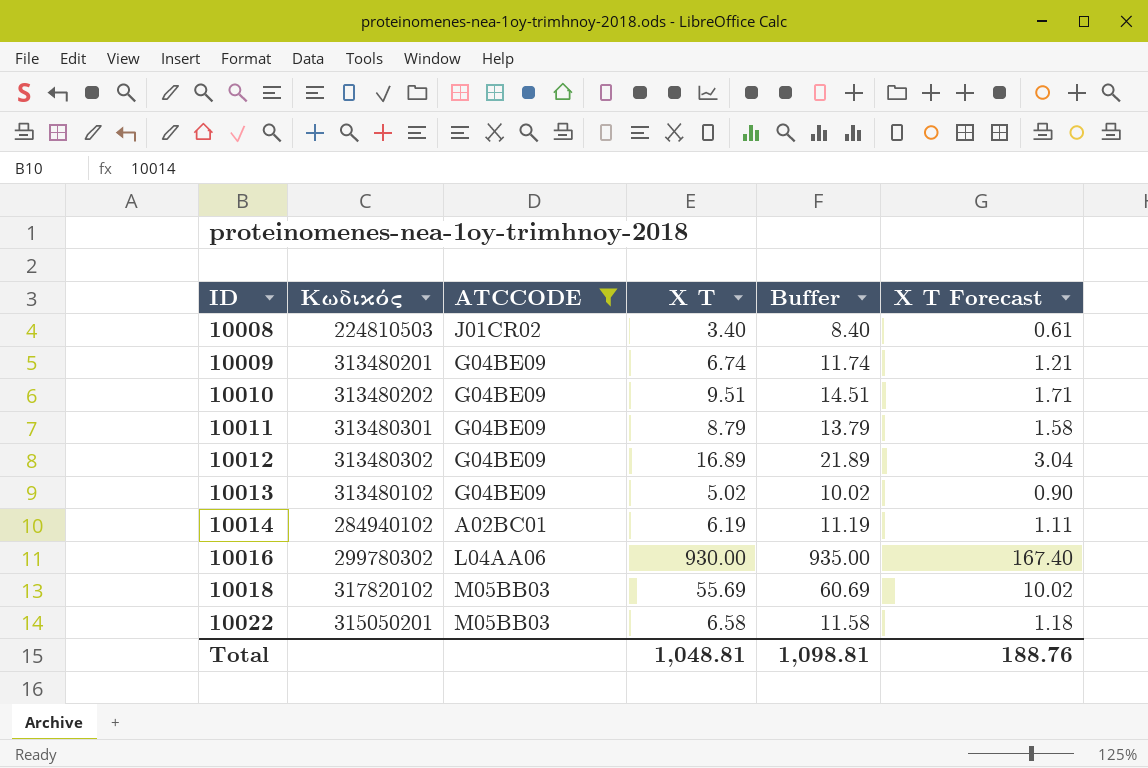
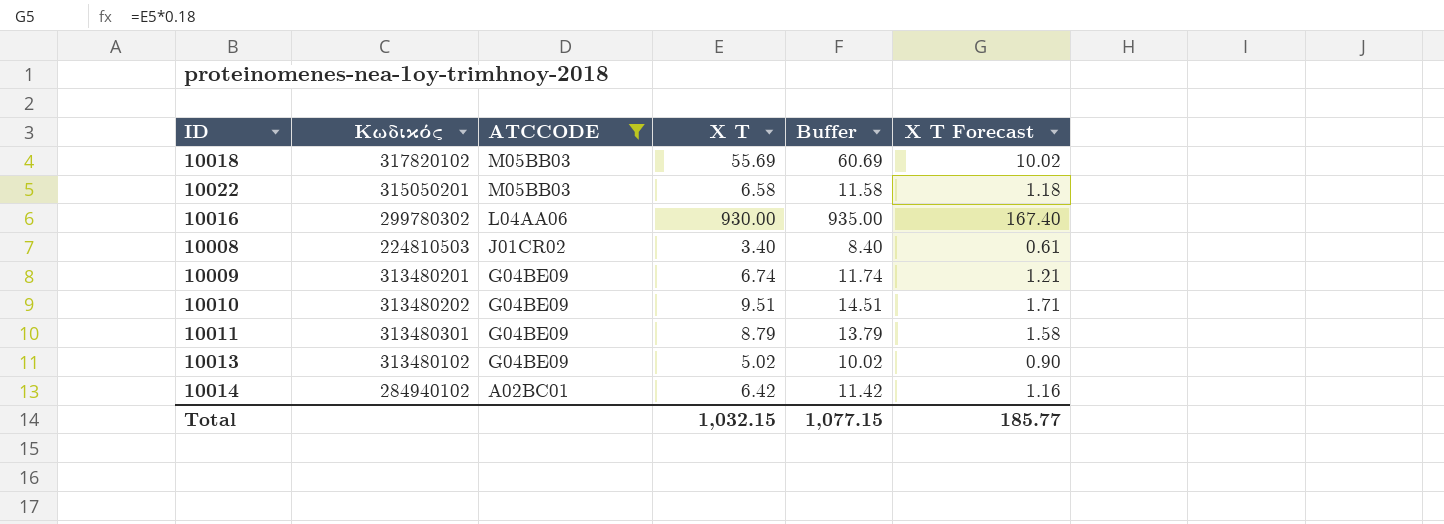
row order: ID ascending -> ATCCODE descending
row 10012: 313480302 | G04BE09 | 16.89 | 21.89 | 3.04 -> none
10014 | Χ Τ: 6.19 -> 6.42
10014 | Buffer: 11.19 -> 11.42
10014 | Χ Τ Forecast: 1.11 -> 1.16
Total | Χ Τ: 1,048.81 -> 1,032.15
Total | Buffer: 1,098.81 -> 1,077.15
Total | Χ Τ Forecast: 188.76 -> 185.77

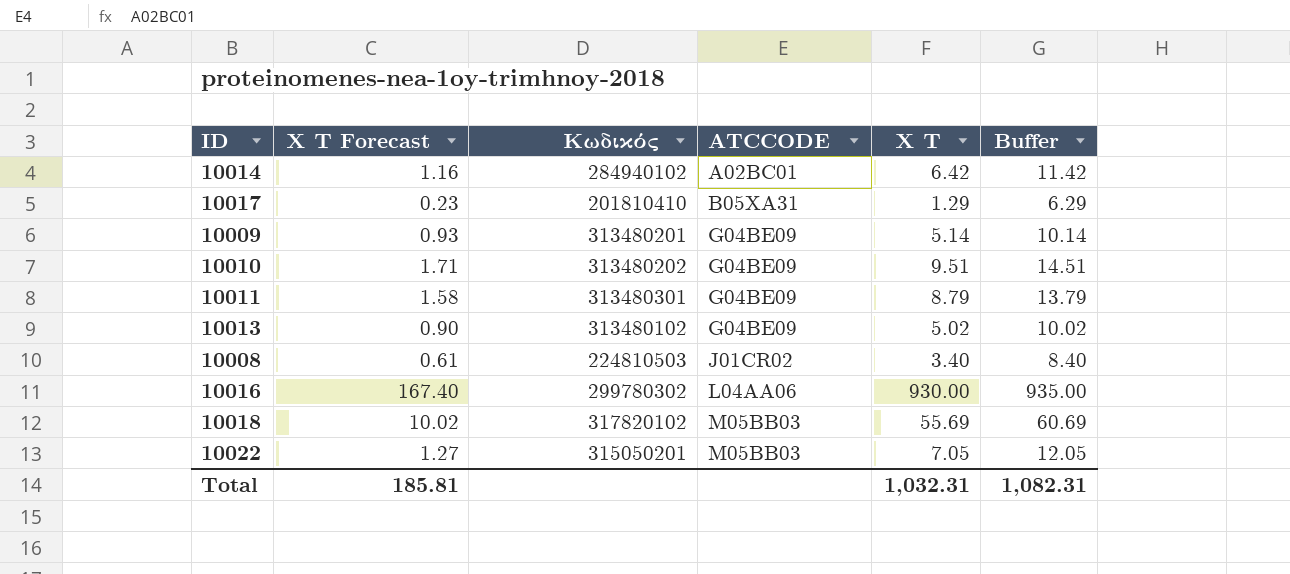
filter: ATCCODE != B05XA31 -> none
row order: ATCCODE descending -> ATCCODE ascending
column Χ Τ Forecast | position: 6 -> 2
10009 | Χ Τ Forecast: 1.21 -> 0.93
10009 | Χ Τ: 6.74 -> 5.14
10009 | Buffer: 11.74 -> 10.14
10022 | Χ Τ Forecast: 1.18 -> 1.27
10022 | Χ Τ: 6.58 -> 7.05
10022 | Buffer: 11.58 -> 12.05
Total | Χ Τ Forecast: 185.77 -> 185.81
Total | Χ Τ: 1,032.15 -> 1,032.31
Total | Buffer: 1,077.15 -> 1,082.31

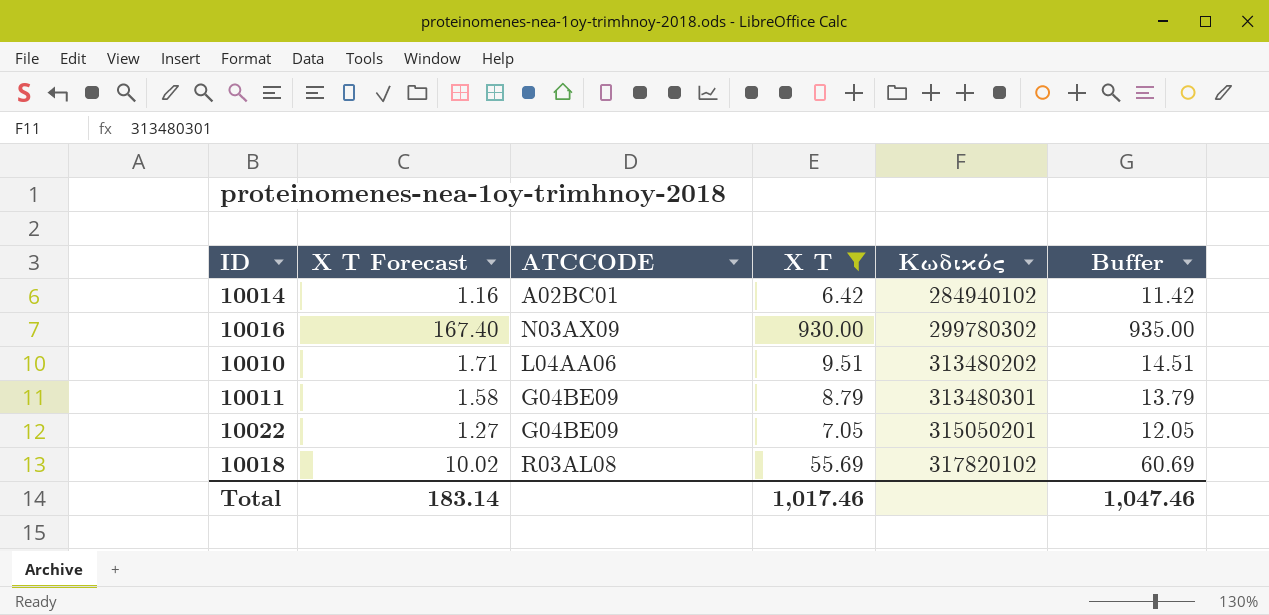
filter: none -> Χ Τ >= 6.42
row order: ATCCODE ascending -> Κωδικός ascending
column Κωδικός | position: 3 -> 5
10016 | ATCCODE: L04AA06 -> N03AX09
10010 | ATCCODE: G04BE09 -> L04AA06
10022 | ATCCODE: M05BB03 -> G04BE09
10018 | ATCCODE: M05BB03 -> R03AL08
Total | Χ Τ Forecast: 185.81 -> 183.14
Total | Χ Τ: 1,032.31 -> 1,017.46
Total | Buffer: 1,082.31 -> 1,047.46

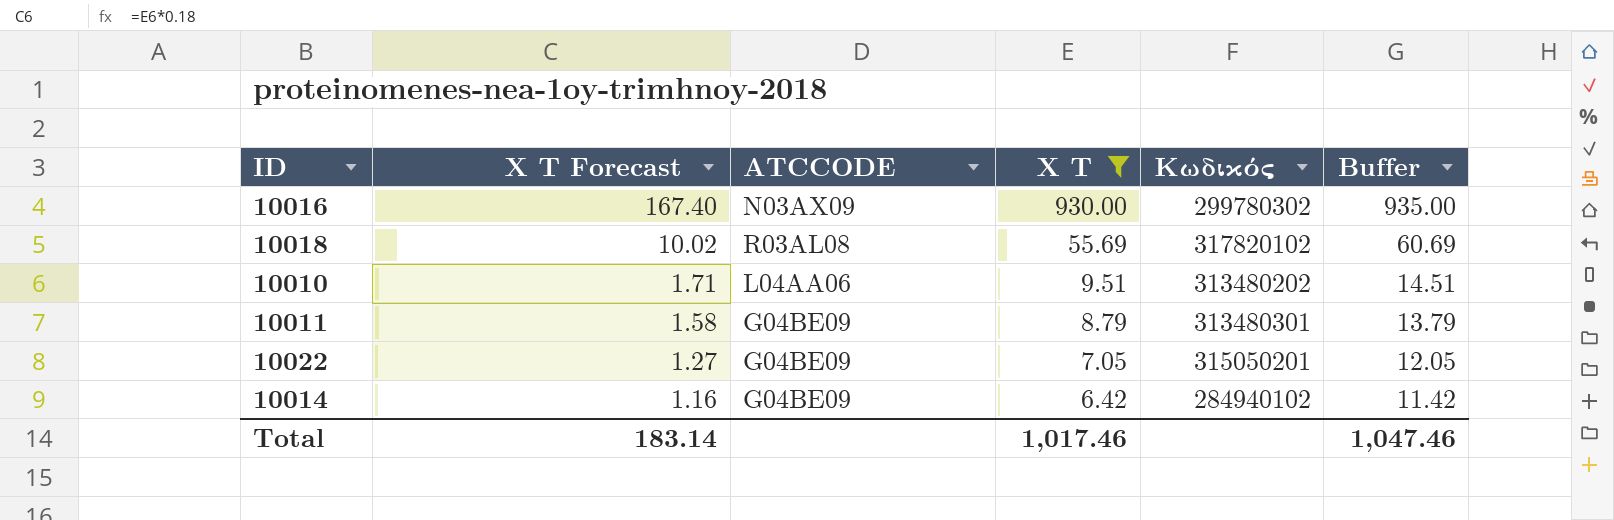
row order: Κωδικός ascending -> Χ Τ Forecast descending
10014 | ATCCODE: A02BC01 -> G04BE09

